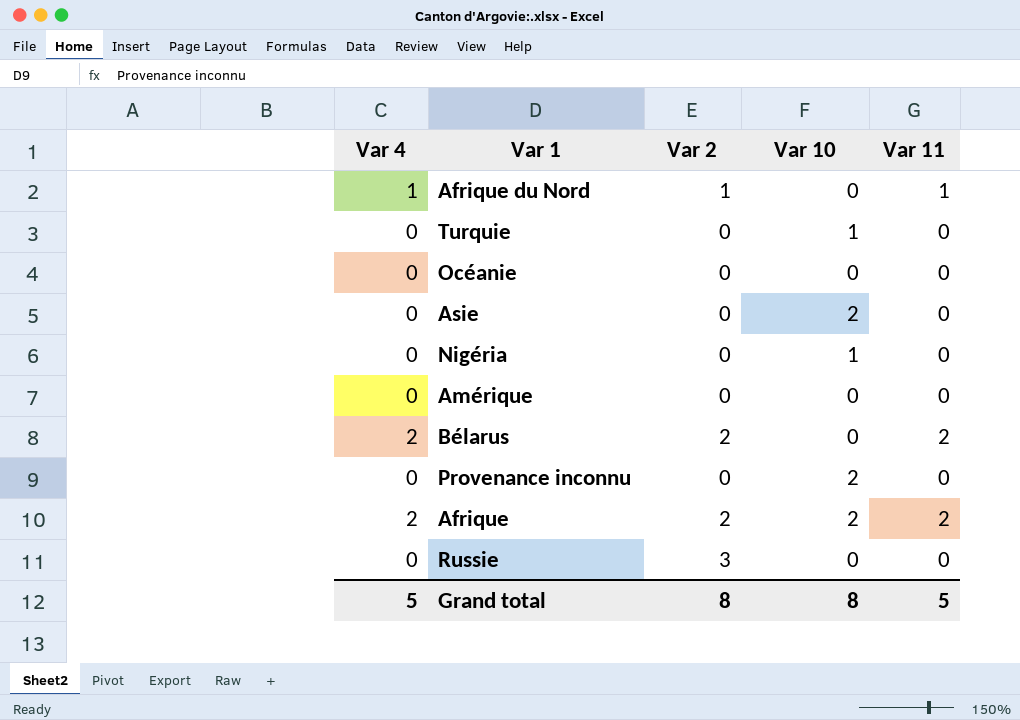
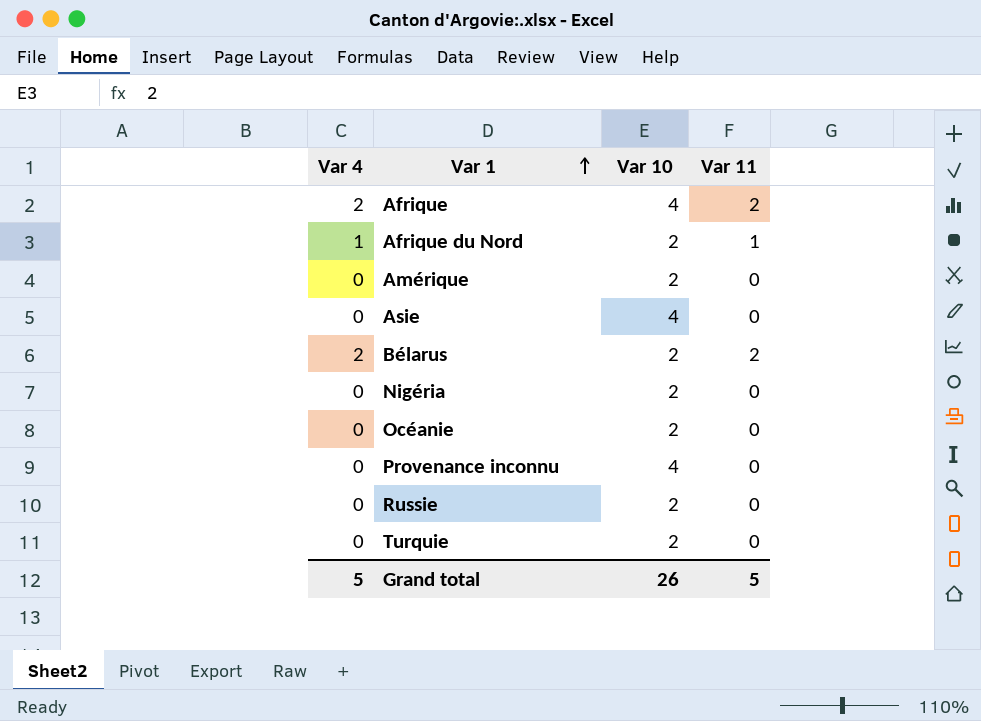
row order: none -> Var 1 ascending
column Var 2 | position: 3 -> none
Afrique | Var 10: 2 -> 4
Afrique du Nord | Var 10: 0 -> 2
Amérique | Var 10: 0 -> 2
Asie | Var 10: 2 -> 4
Bélarus | Var 10: 0 -> 2
Nigéria | Var 10: 1 -> 2
Océanie | Var 10: 0 -> 2
Provenance inconnu | Var 10: 2 -> 4
Russie | Var 10: 0 -> 2
Turquie | Var 10: 1 -> 2
Grand total | Var 10: 8 -> 26

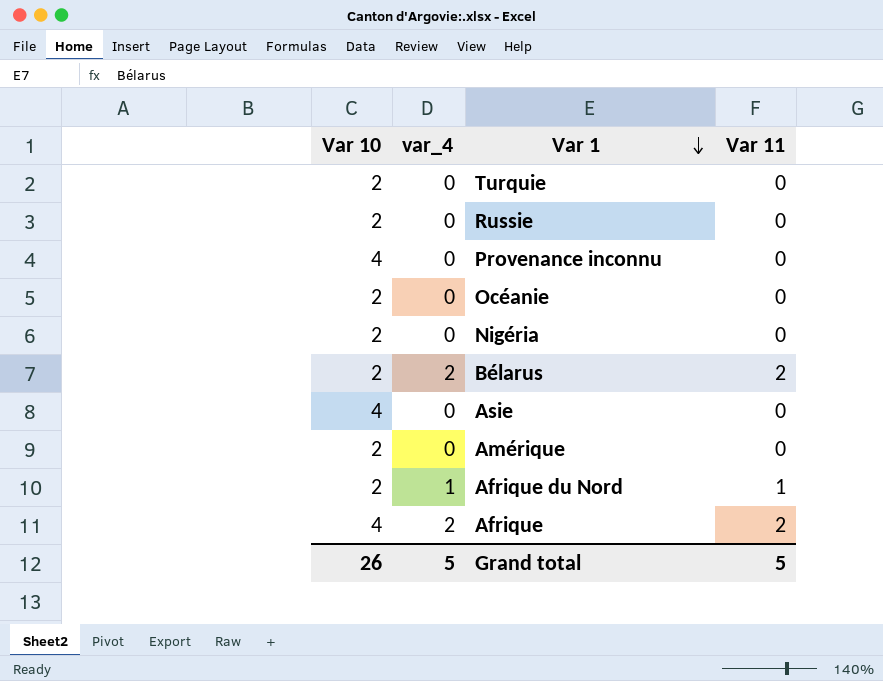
row order: Var 1 ascending -> Var 1 descending
column Var 10 | position: 3 -> 1
column name: Var 4 -> var_4

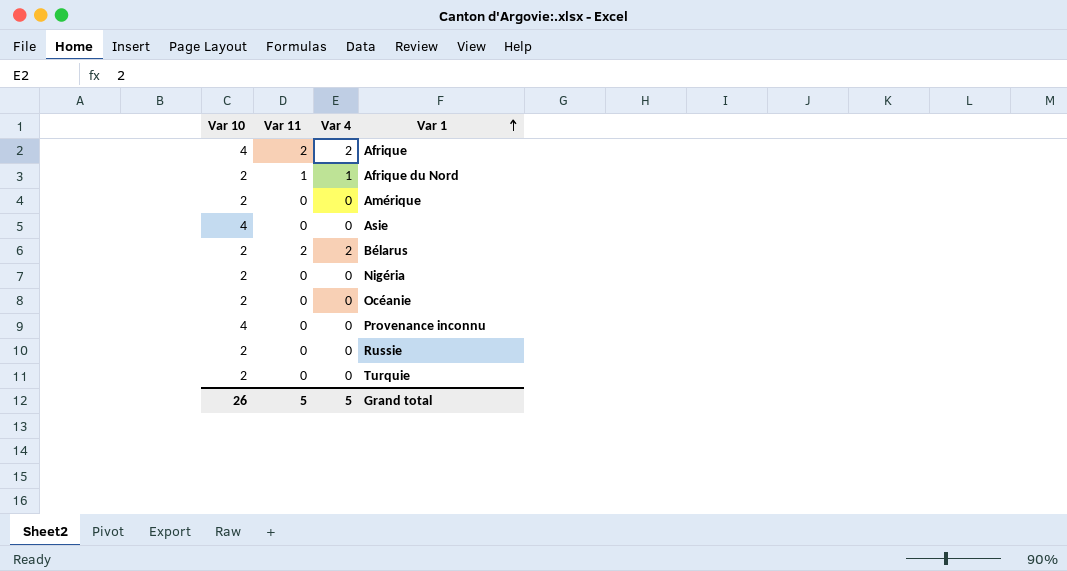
row order: Var 1 descending -> Var 1 ascending
column Var 11 | position: 4 -> 2
column name: var_4 -> Var 4

